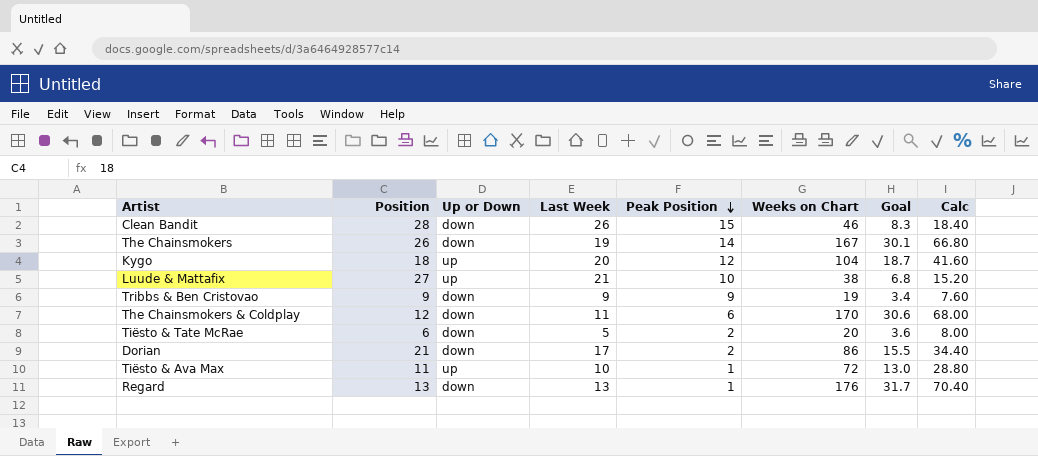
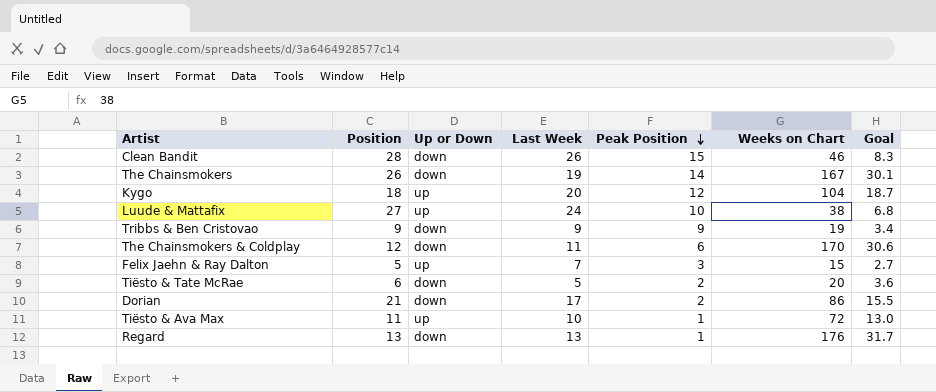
column Calc | formula: [Weeks on Chart] * 0.4 -> none
Luude & Mattafix | Last Week: 21 -> 24
row Felix Jaehn & Ray Dalton: none -> 5 | up | 7 | 3 | 15 | 2.7

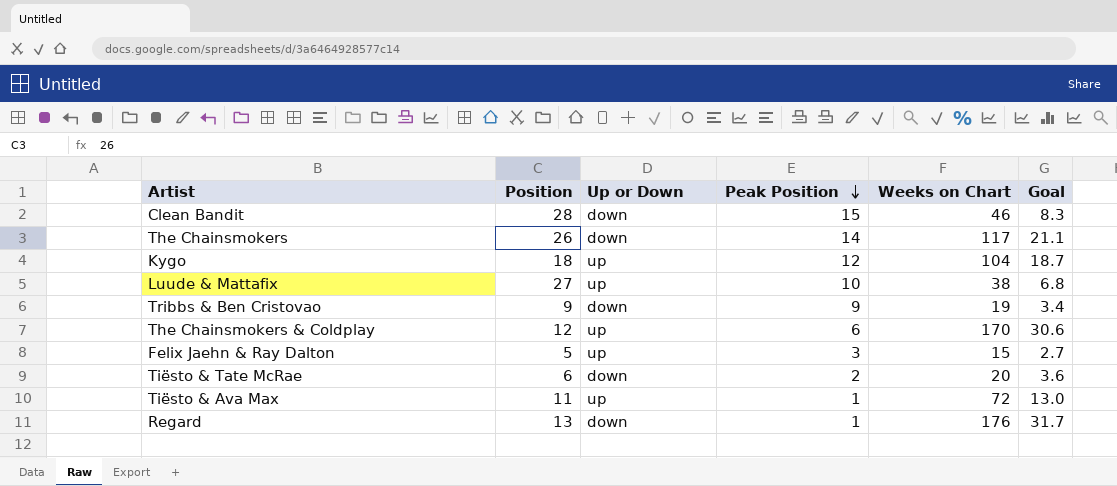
column Last Week | position: 4 -> none
row Dorian: 21 | down | 17 | 2 | 86 | 15.5 -> none
The Chainsmokers | Weeks on Chart: 167 -> 117
The Chainsmokers | Goal: 30.1 -> 21.1
The Chainsmokers & Coldplay | Up or Down: down -> up

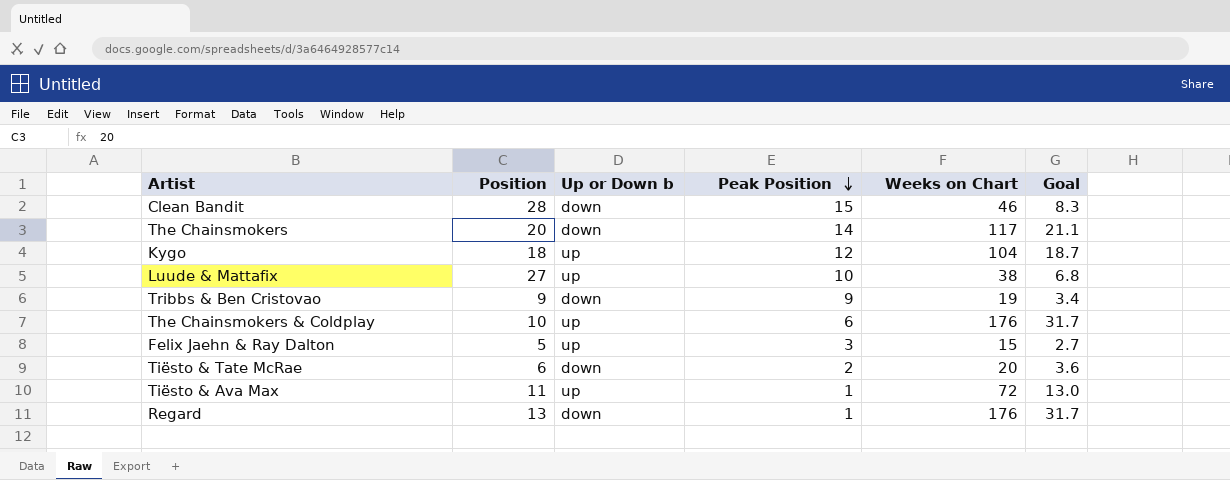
column name: Up or Down -> Up or Down b
The Chainsmokers | Position: 26 -> 20
The Chainsmokers & Coldplay | Position: 12 -> 10
The Chainsmokers & Coldplay | Weeks on Chart: 170 -> 176
The Chainsmokers & Coldplay | Goal: 30.6 -> 31.7

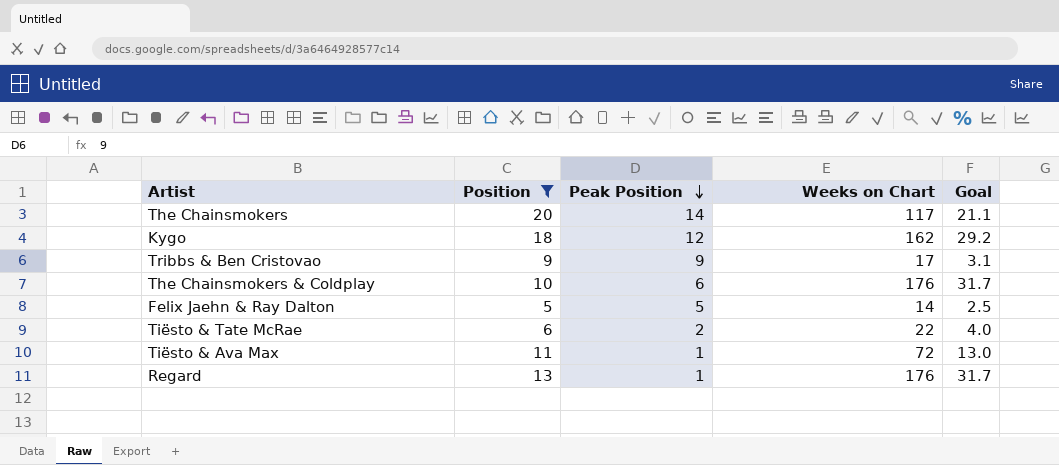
filter: none -> Position <= 20
column Up or Down b | position: 3 -> none
Kygo | Weeks on Chart: 104 -> 162
Kygo | Goal: 18.7 -> 29.2
Tribbs & Ben Cristovao | Weeks on Chart: 19 -> 17
Tribbs & Ben Cristovao | Goal: 3.4 -> 3.1
Felix Jaehn & Ray Dalton | Peak Position: 3 -> 5
Felix Jaehn & Ray Dalton | Weeks on Chart: 15 -> 14
Felix Jaehn & Ray Dalton | Goal: 2.7 -> 2.5
Tiësto & Tate McRae | Weeks on Chart: 20 -> 22
Tiësto & Tate McRae | Goal: 3.6 -> 4.0

